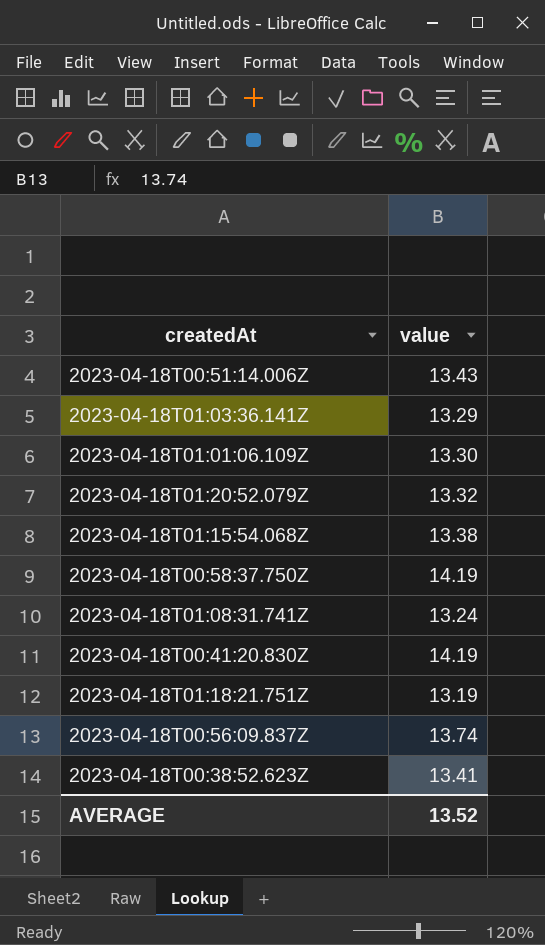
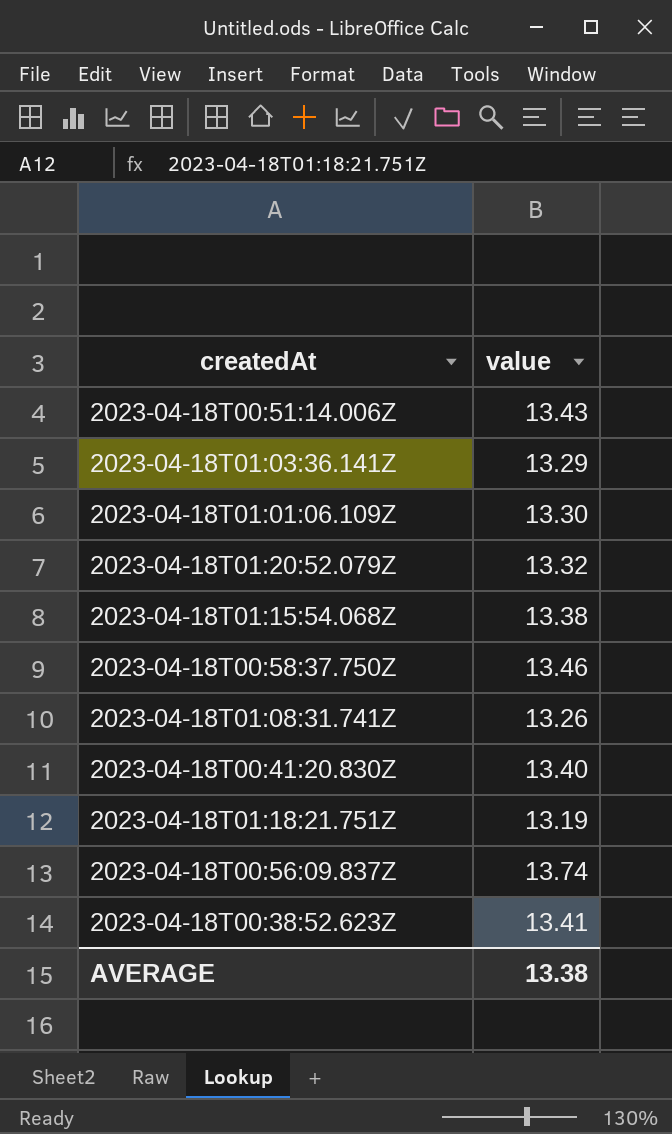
2023-04-18T00:58:37.750Z | value: 14.19 -> 13.46
2023-04-18T01:08:31.741Z | value: 13.24 -> 13.26
2023-04-18T00:41:20.830Z | value: 14.19 -> 13.40
AVERAGE | value: 13.52 -> 13.38

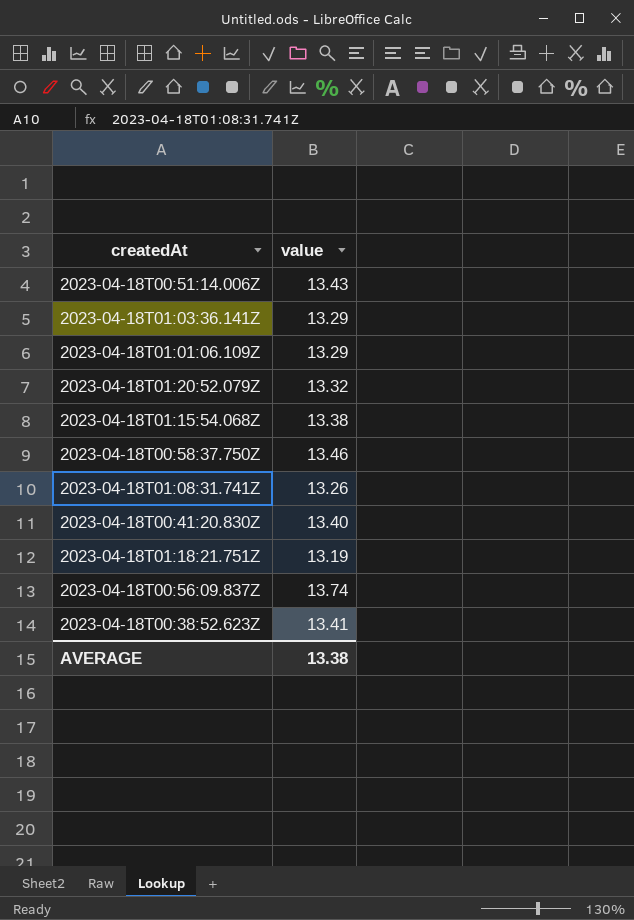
2023-04-18T01:01:06.109Z | value: 13.30 -> 13.29

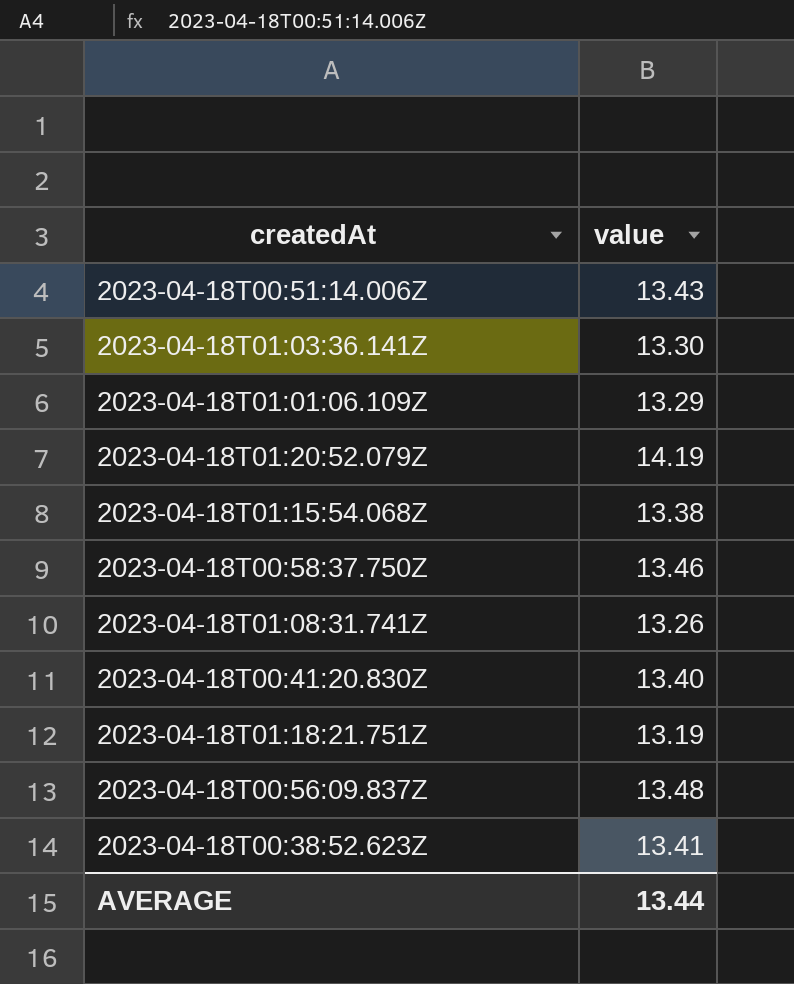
2023-04-18T01:03:36.141Z | value: 13.29 -> 13.30
2023-04-18T01:20:52.079Z | value: 13.32 -> 14.19
2023-04-18T00:56:09.837Z | value: 13.74 -> 13.48
AVERAGE | value: 13.38 -> 13.44

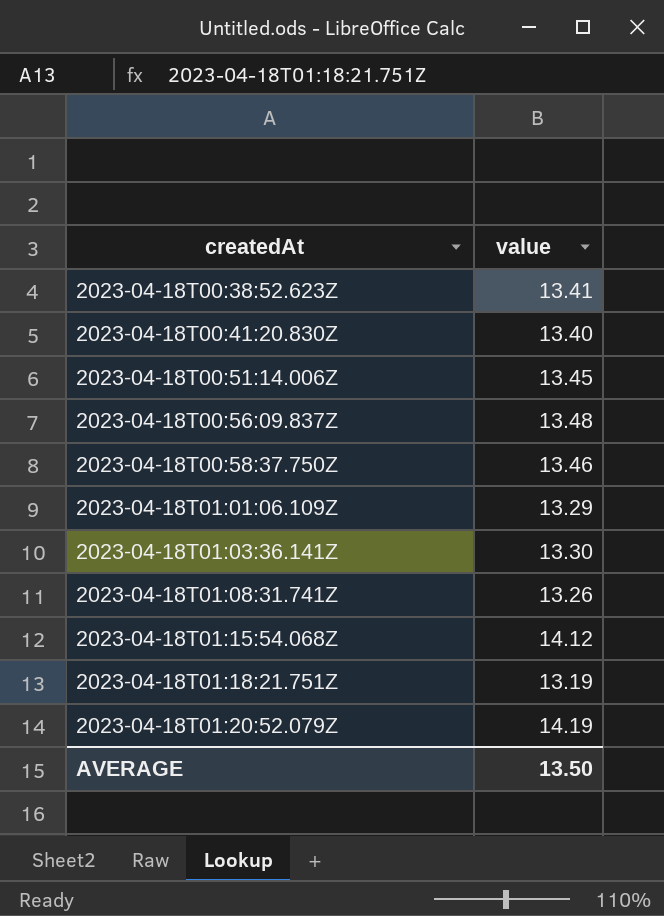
row order: none -> createdAt ascending
2023-04-18T00:51:14.006Z | value: 13.43 -> 13.45
2023-04-18T01:15:54.068Z | value: 13.38 -> 14.12
AVERAGE | value: 13.44 -> 13.50

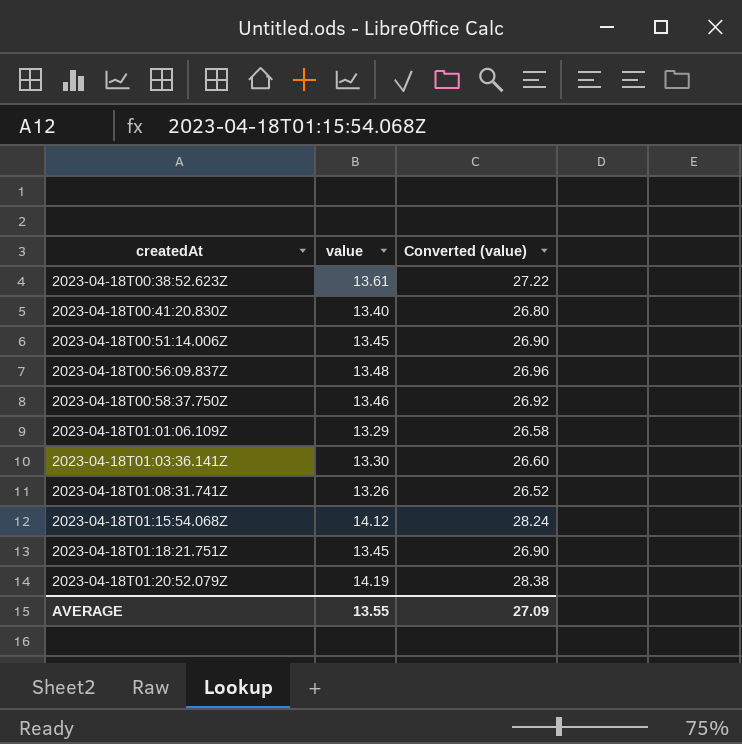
column Converted (value) | formula: none -> [value] * 2
2023-04-18T00:38:52.623Z | value: 13.41 -> 13.61
2023-04-18T01:18:21.751Z | value: 13.19 -> 13.45
AVERAGE | value: 13.50 -> 13.55

